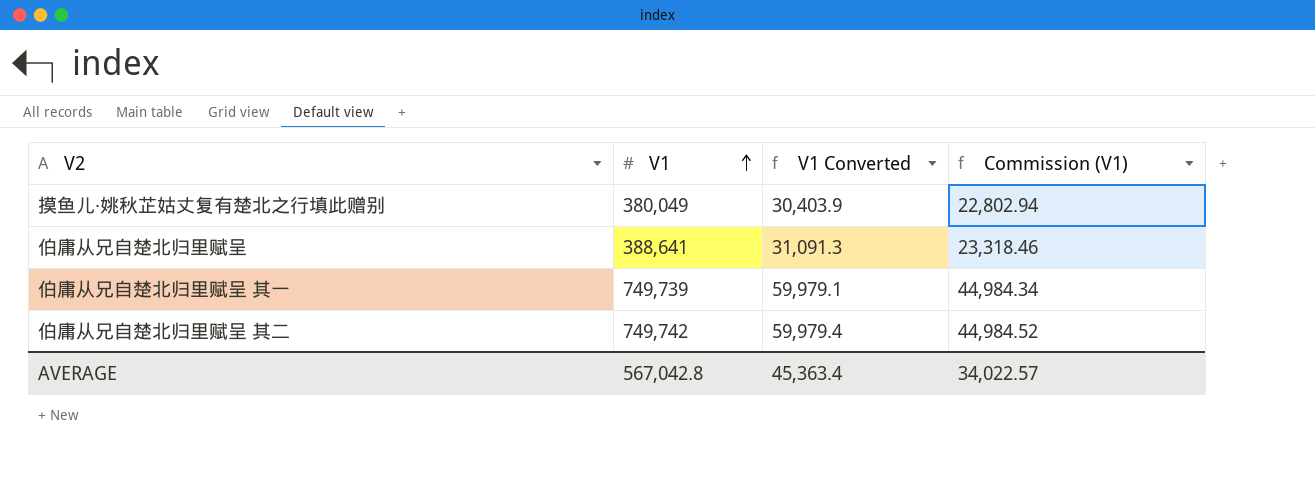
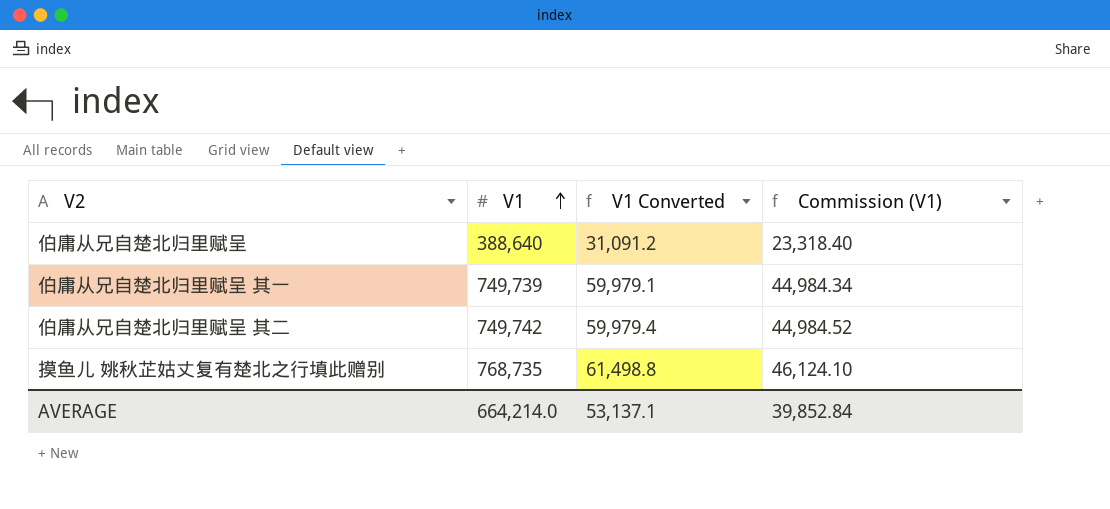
row 摸鱼儿·姚秋芷姑丈复有楚北之行填此赠别: 380,049 | 30,403.9 | 22,802.94 -> none
伯庸从兄自楚北归里赋呈 | V1: 388,641 -> 388,640
伯庸从兄自楚北归里赋呈 | V1 Converted: 31,091.3 -> 31,091.2
伯庸从兄自楚北归里赋呈 | Commission (V1): 23,318.46 -> 23,318.40
row 摸鱼儿 姚秋芷姑丈复有楚北之行填此赠别: none -> 768,735 | 61,498.8 | 46,124.10
AVERAGE | V1: 567,042.8 -> 664,214.0
AVERAGE | V1 Converted: 45,363.4 -> 53,137.1
AVERAGE | Commission (V1): 34,022.57 -> 39,852.84

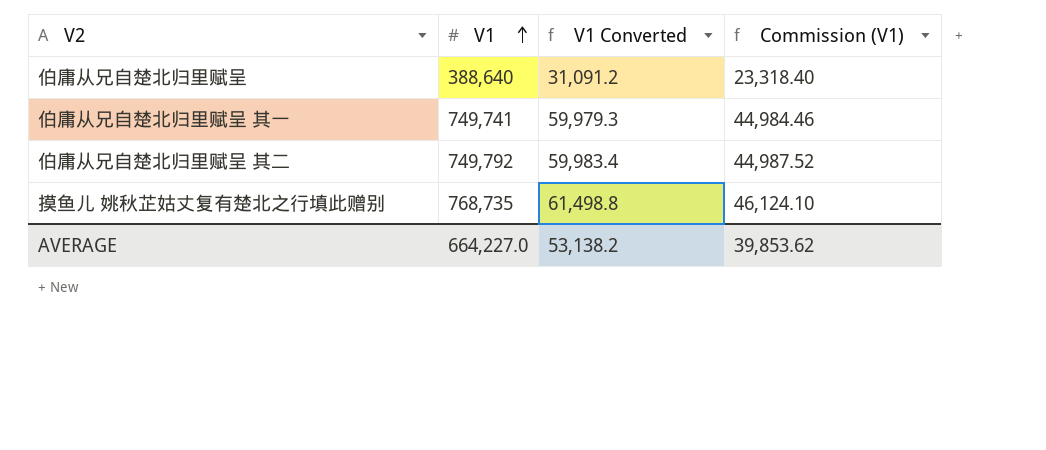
伯庸从兄自楚北归里赋呈 其一 | V1: 749,739 -> 749,741
伯庸从兄自楚北归里赋呈 其一 | V1 Converted: 59,979.1 -> 59,979.3
伯庸从兄自楚北归里赋呈 其一 | Commission (V1): 44,984.34 -> 44,984.46
伯庸从兄自楚北归里赋呈 其二 | V1: 749,742 -> 749,792
伯庸从兄自楚北归里赋呈 其二 | V1 Converted: 59,979.4 -> 59,983.4
伯庸从兄自楚北归里赋呈 其二 | Commission (V1): 44,984.52 -> 44,987.52
AVERAGE | V1: 664,214.0 -> 664,227.0
AVERAGE | V1 Converted: 53,137.1 -> 53,138.2
AVERAGE | Commission (V1): 39,852.84 -> 39,853.62

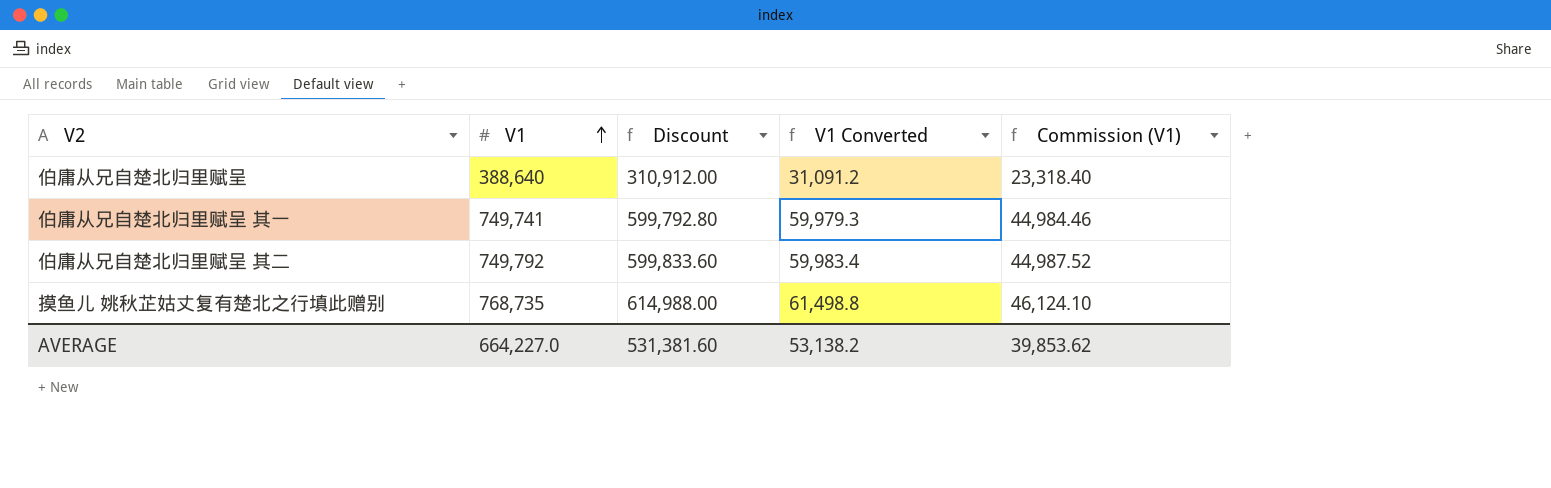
column Discount | formula: none -> [V1] * 0.8

